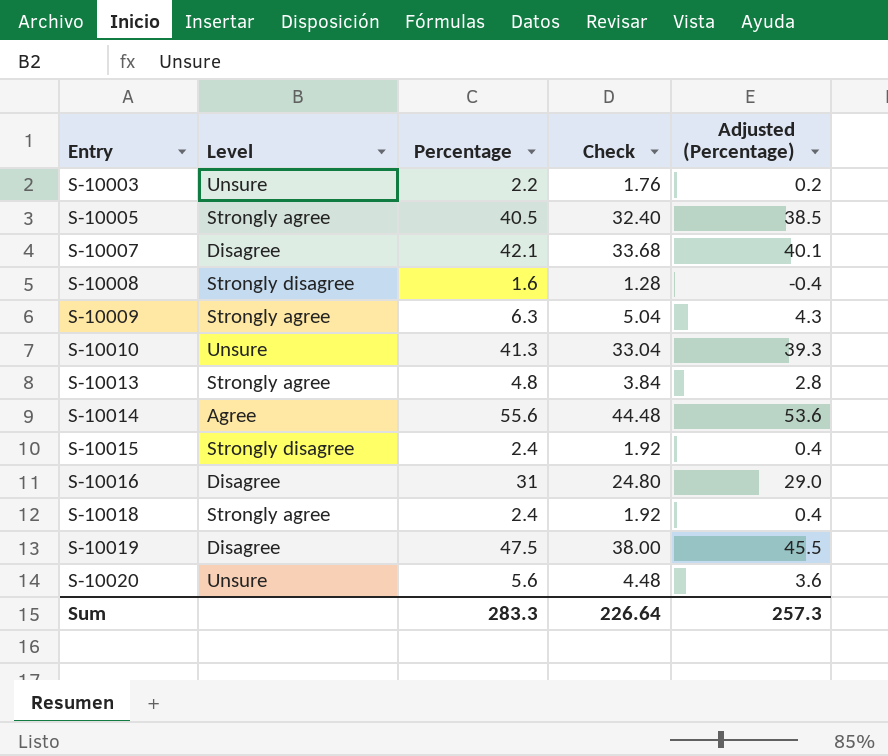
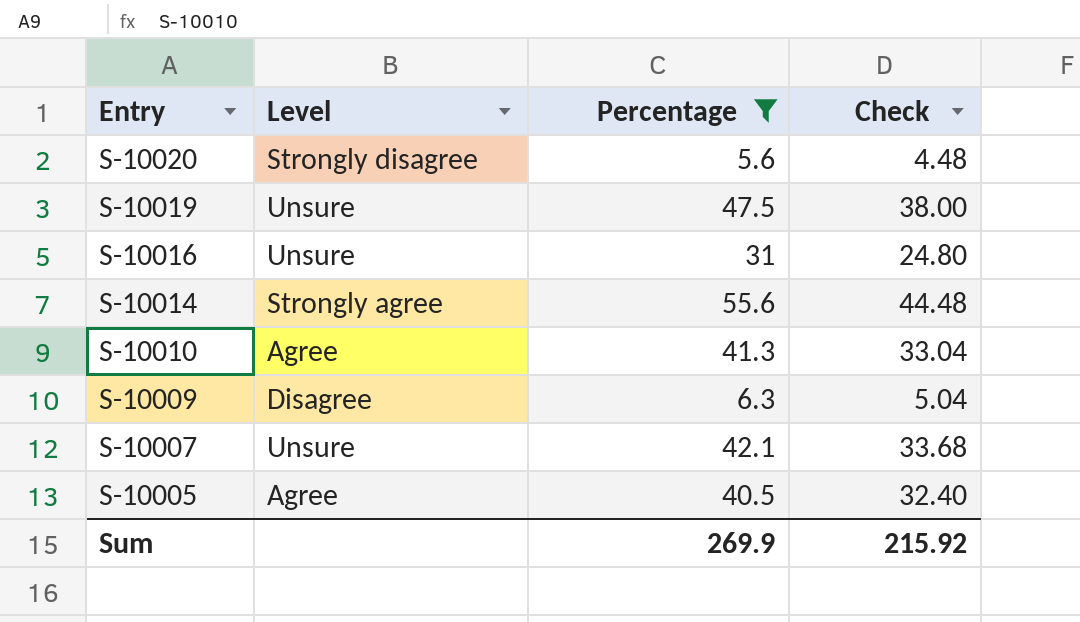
filter: none -> Percentage >= 5.6
row order: Entry ascending -> Entry descending
column Adjusted (Percentage) | formula: [Percentage] - 2 -> none
S-10020 | Level: Unsure -> Strongly disagree
S-10019 | Level: Disagree -> Unsure
S-10016 | Level: Disagree -> Unsure
S-10014 | Level: Agree -> Strongly agree
S-10010 | Level: Unsure -> Agree
S-10009 | Level: Strongly agree -> Disagree
S-10007 | Level: Disagree -> Unsure
S-10005 | Level: Strongly agree -> Agree
Sum | Percentage: 283.3 -> 269.9
Sum | Check: 226.64 -> 215.92

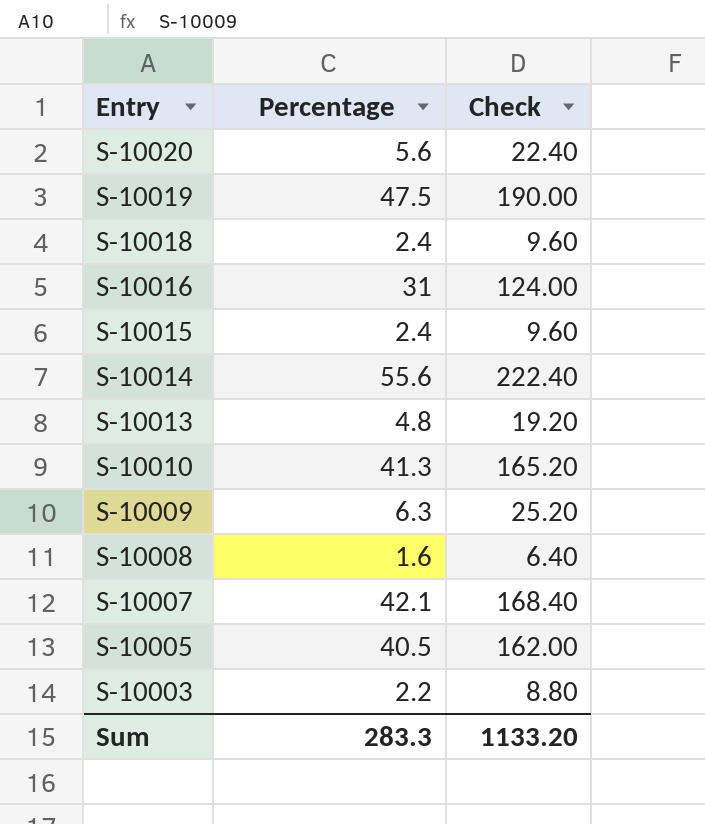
filter: Percentage >= 5.6 -> none
column Level | position: 2 -> none
column Check | formula: [Percentage] * 0.8 -> [Percentage] * 4
Sum | Percentage: 269.9 -> 283.3
Sum | Check: 215.92 -> 1133.20

